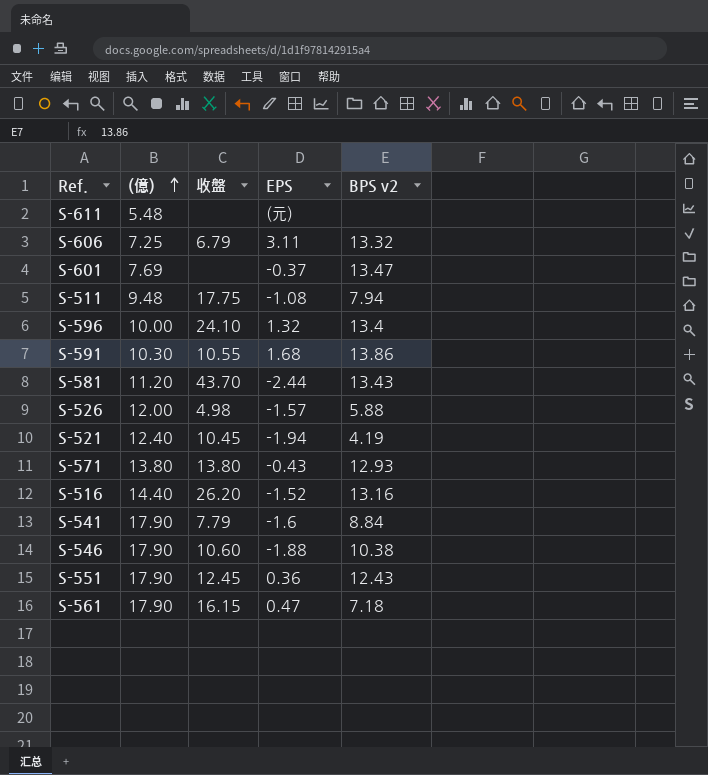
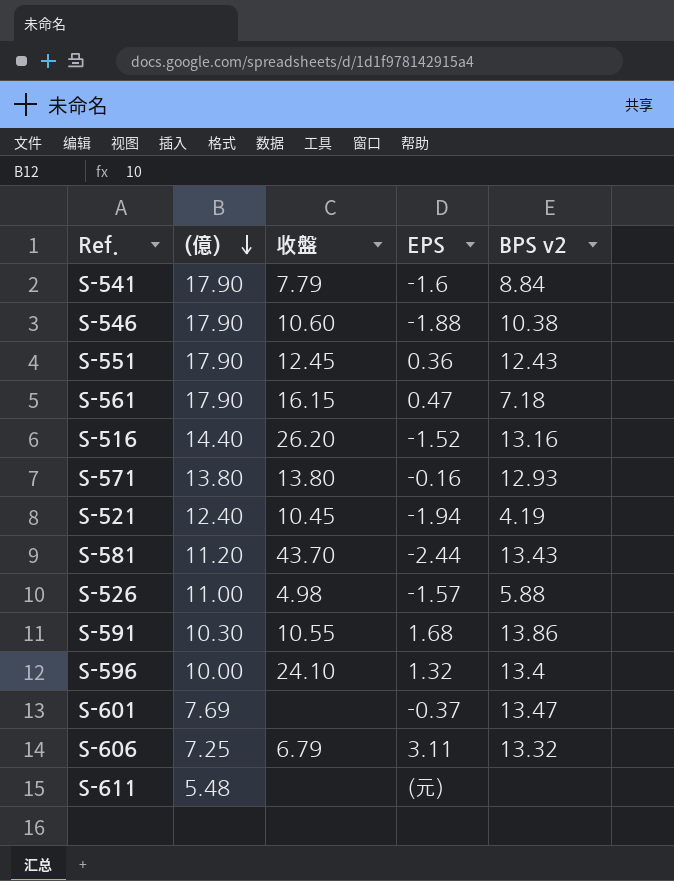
row order: (億) ascending -> (億) descending
row S-511: 9.48 | 17.75 | -1.08 | 7.94 -> none
S-571 | EPS: -0.43 -> -0.16
S-526 | (億): 12.00 -> 11.00

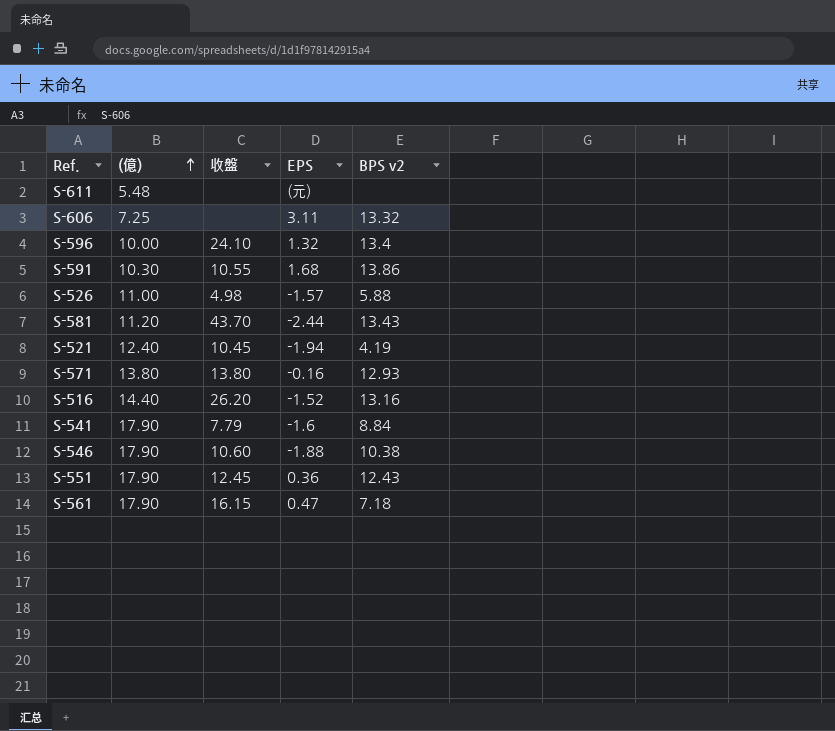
row order: (億) descending -> (億) ascending
row S-601: 7.69 | none | -0.37 | 13.47 -> none
S-606 | 收盤: 6.79 -> none

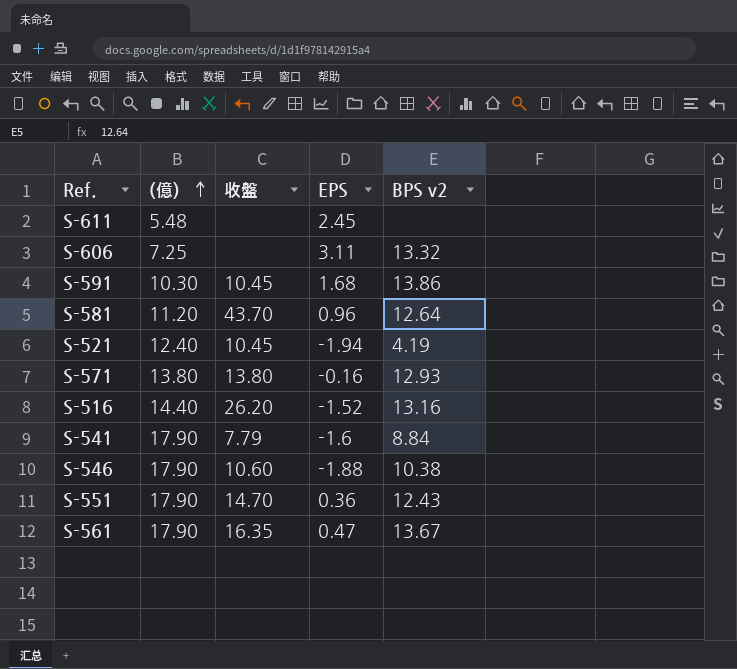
row S-596: 10.00 | 24.10 | 1.32 | 13.4 -> none
row S-526: 11.00 | 4.98 | -1.57 | 5.88 -> none
S-611 | EPS: (元) -> 2.45
S-591 | 收盤: 10.55 -> 10.45
S-581 | EPS: -2.44 -> 0.96
S-581 | BPS v2: 13.43 -> 12.64
S-551 | 收盤: 12.45 -> 14.70
S-561 | 收盤: 16.15 -> 16.35
S-561 | BPS v2: 7.18 -> 13.67

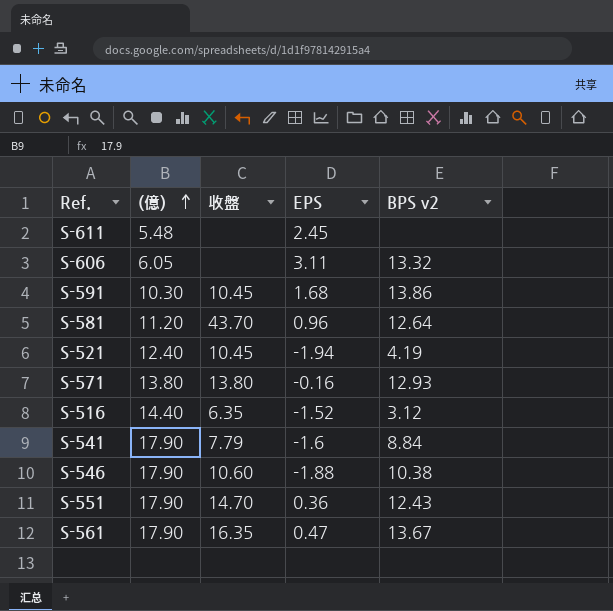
S-606 | (億): 7.25 -> 6.05
S-516 | 收盤: 26.20 -> 6.35
S-516 | BPS v2: 13.16 -> 3.12

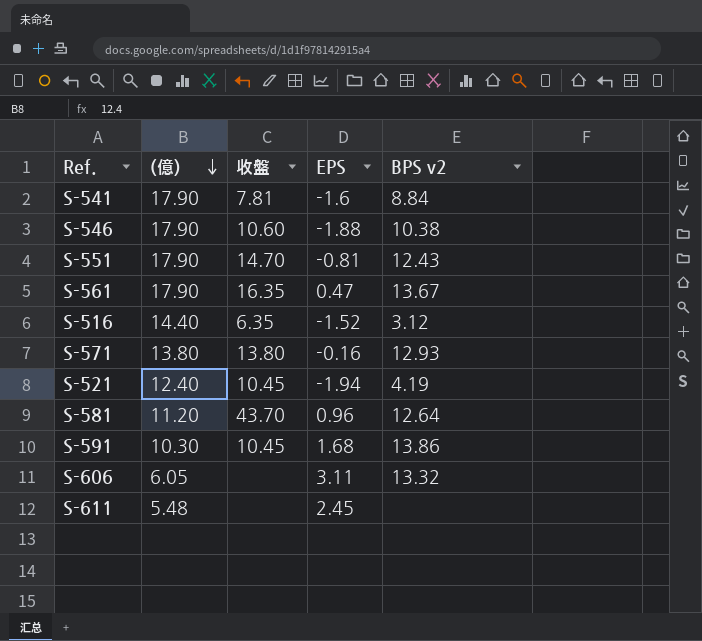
row order: (億) ascending -> (億) descending
S-541 | 收盤: 7.79 -> 7.81
S-551 | EPS: 0.36 -> -0.81

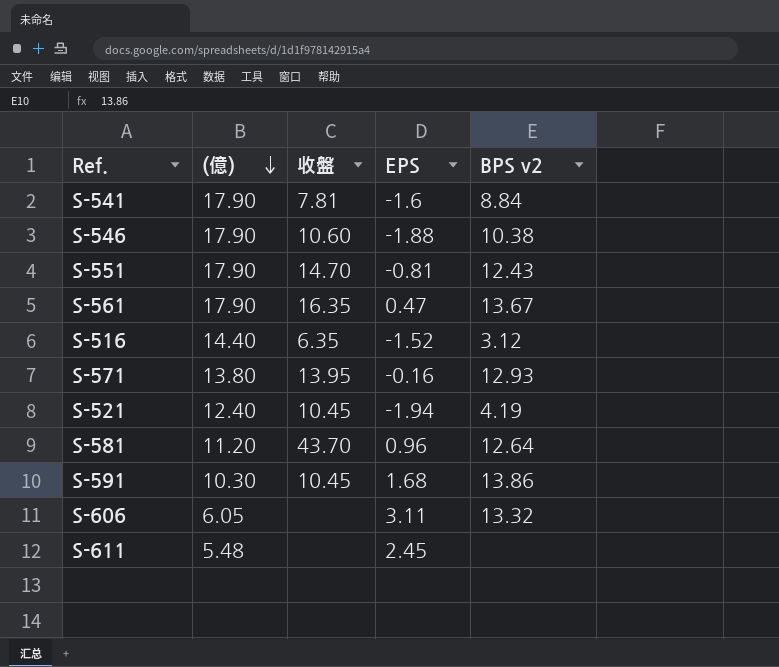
S-571 | 收盤: 13.80 -> 13.95

